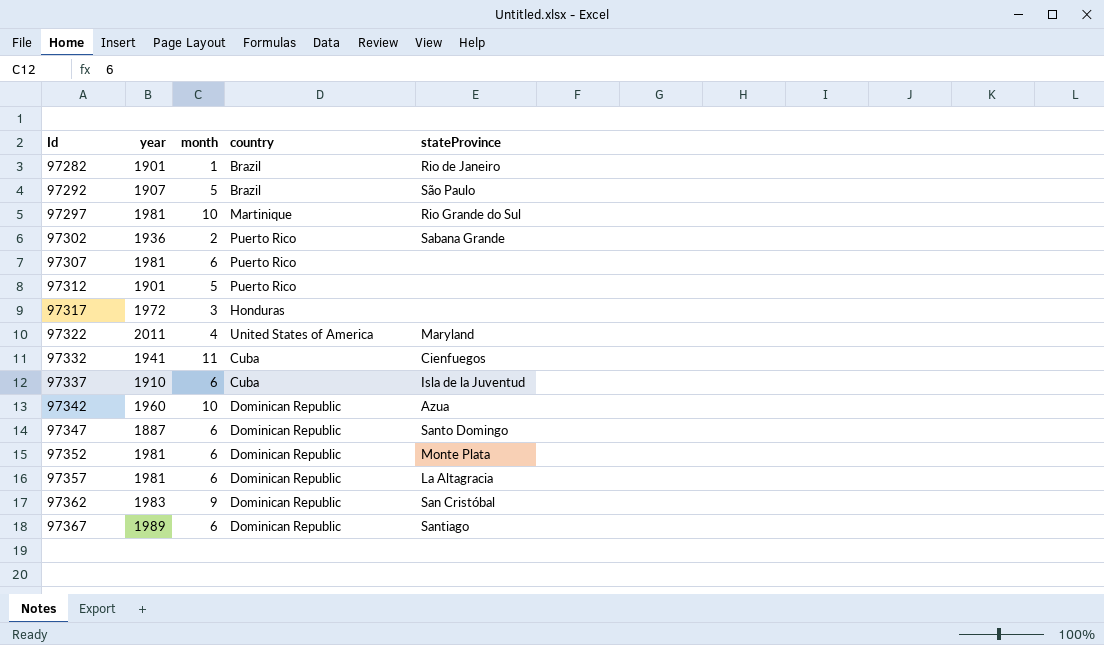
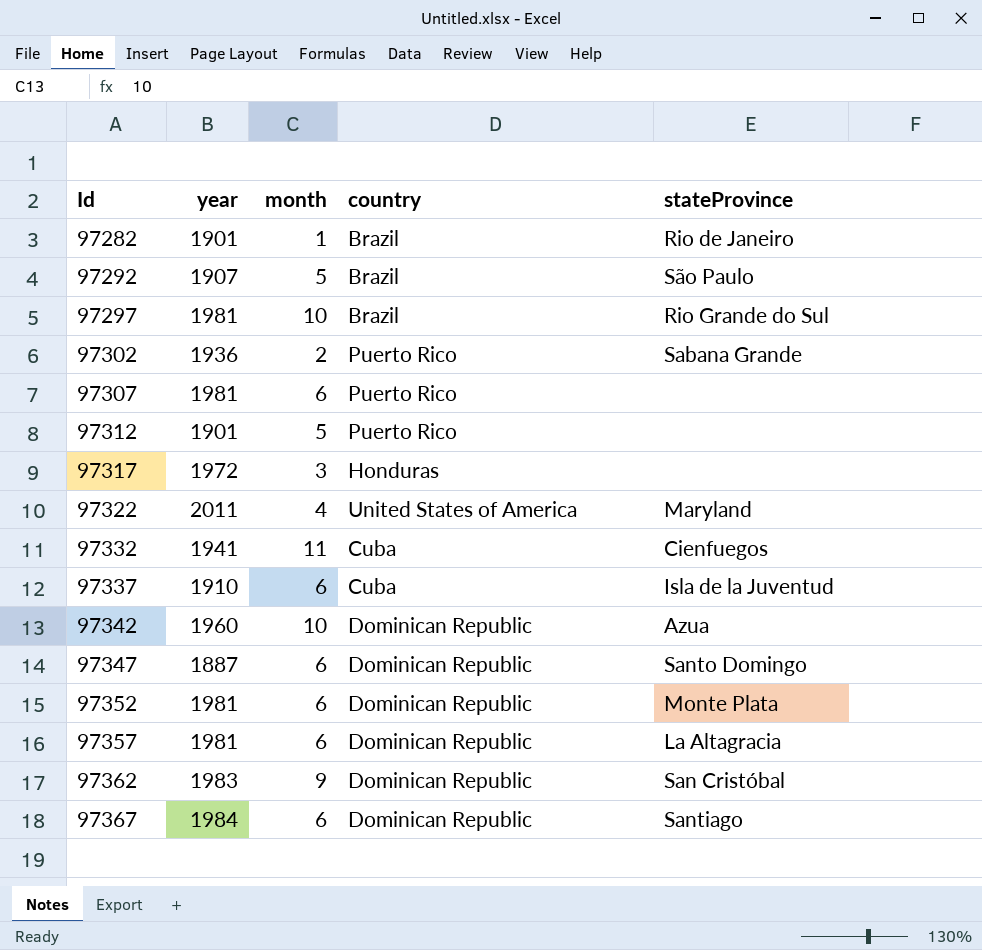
97297 | country: Martinique -> Brazil
97367 | year: 1989 -> 1984

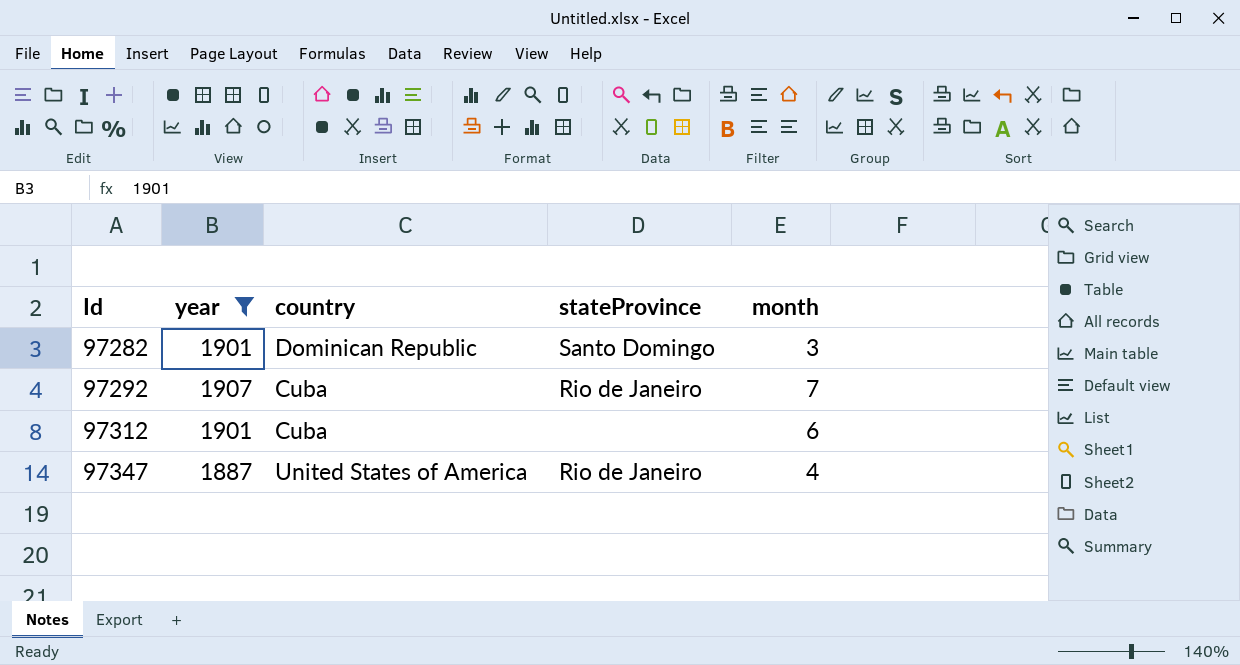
filter: none -> year <= 1907
column month | position: 3 -> 5
97282 | country: Brazil -> Dominican Republic
97282 | stateProvince: Rio de Janeiro -> Santo Domingo
97282 | month: 1 -> 3
97292 | country: Brazil -> Cuba
97292 | stateProvince: São Paulo -> Rio de Janeiro
97292 | month: 5 -> 7
97312 | country: Puerto Rico -> Cuba
97312 | month: 5 -> 6
97347 | country: Dominican Republic -> United States of America
97347 | stateProvince: Santo Domingo -> Rio de Janeiro
97347 | month: 6 -> 4

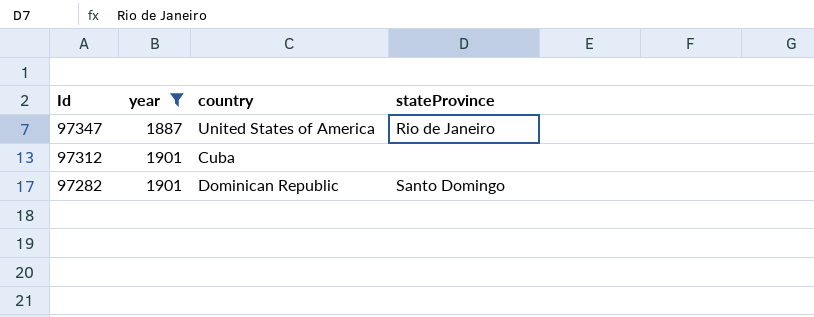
row order: Id ascending -> Id descending
column month | position: 5 -> none
row 97292: 1907 | Cuba | Rio de Janeiro | 7 -> none

